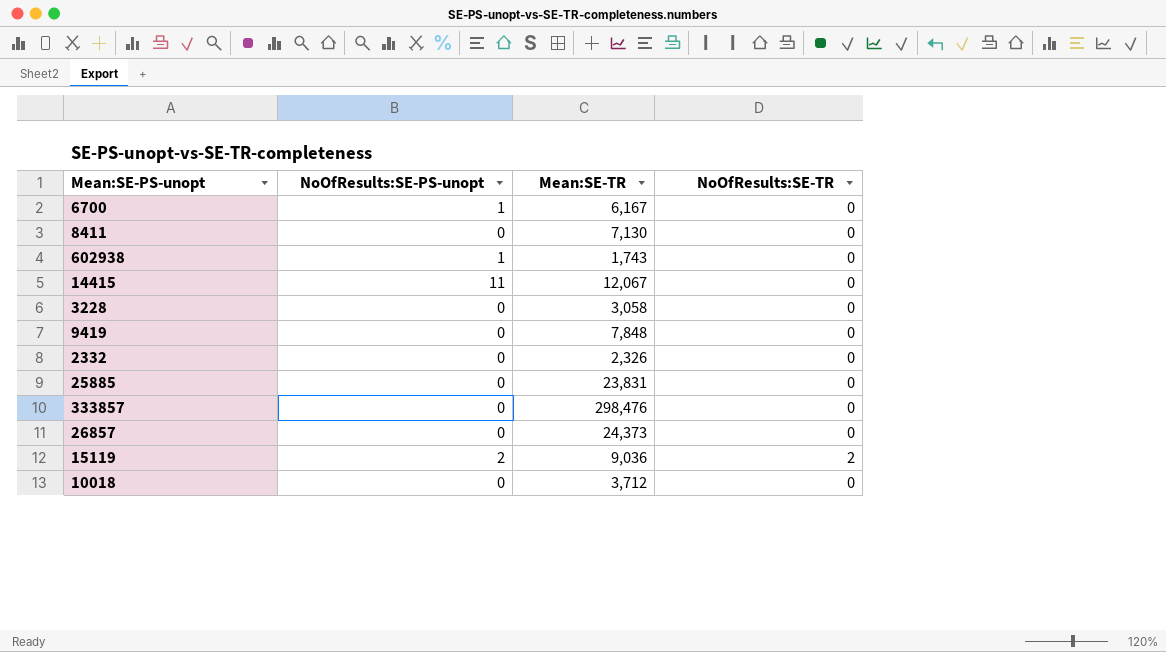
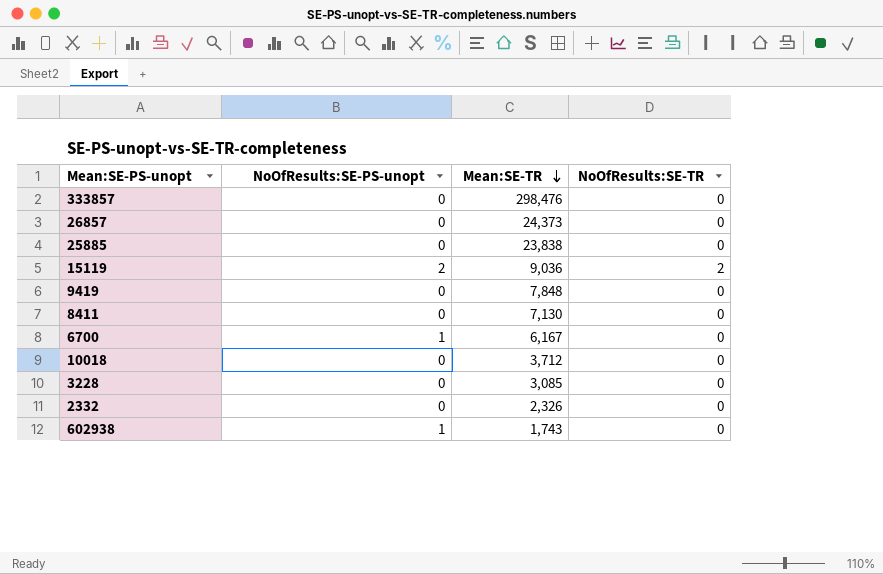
row order: none -> Mean:SE-TR descending
row 14415: 11 | 12,067 | 0 -> none
25885 | Mean:SE-TR: 23,831 -> 23,838
3228 | Mean:SE-TR: 3,058 -> 3,085

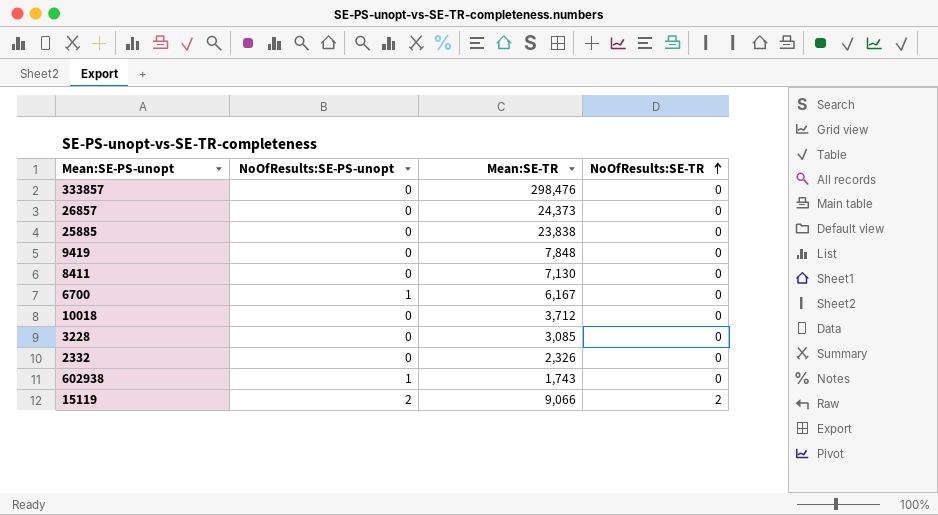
row order: Mean:SE-TR descending -> NoOfResults:SE-TR ascending
15119 | Mean:SE-TR: 9,036 -> 9,066

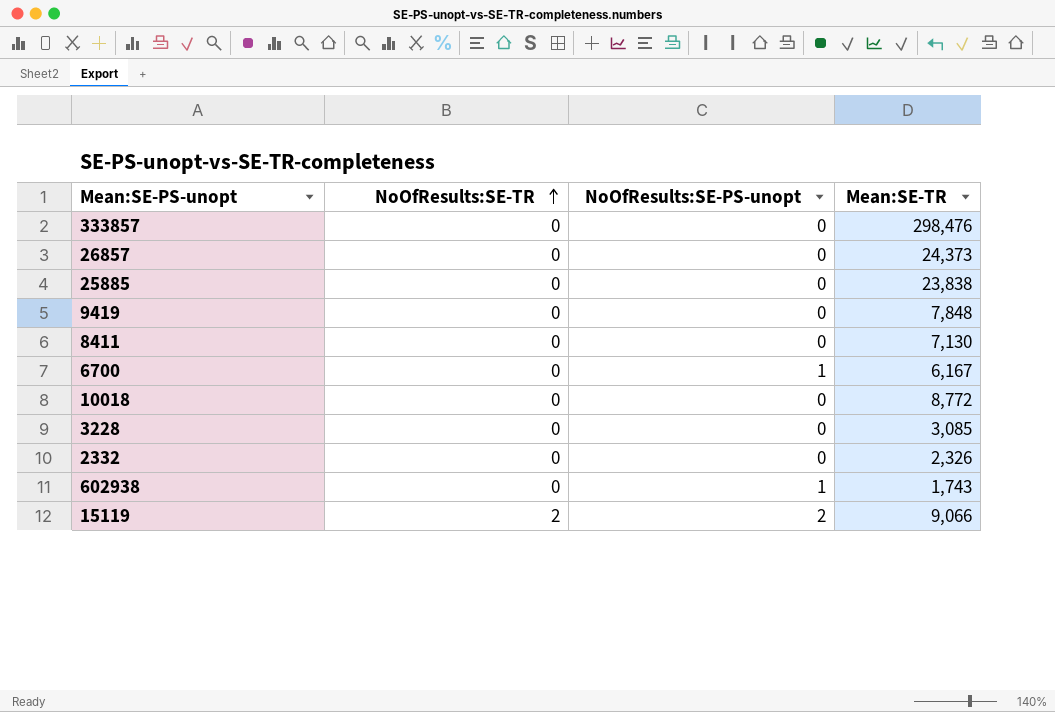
column NoOfResults:SE-TR | position: 4 -> 2
10018 | Mean:SE-TR: 3,712 -> 8,772

